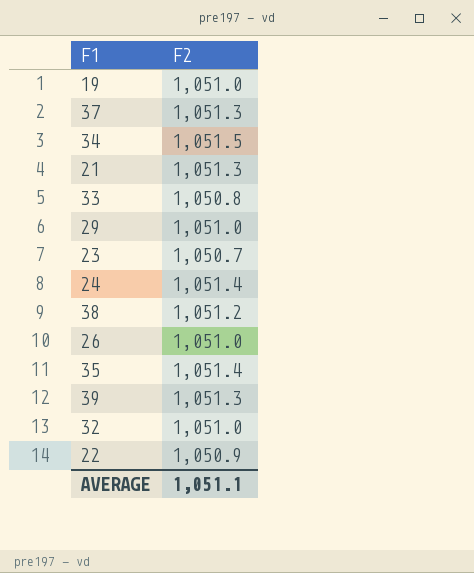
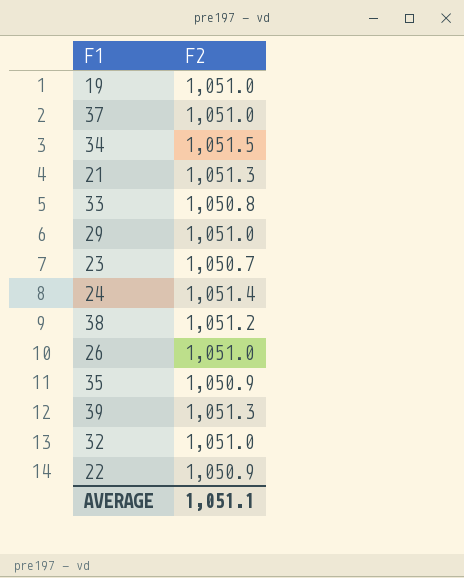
37 | F2: 1,051.3 -> 1,051.0
35 | F2: 1,051.4 -> 1,050.9

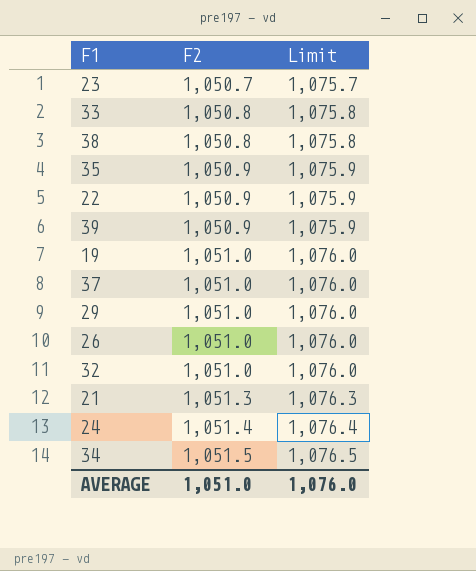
row order: none -> F2 ascending
column Limit | formula: none -> [F2] + 25
38 | F2: 1,051.2 -> 1,050.8
39 | F2: 1,051.3 -> 1,050.9
AVERAGE | F2: 1,051.1 -> 1,051.0

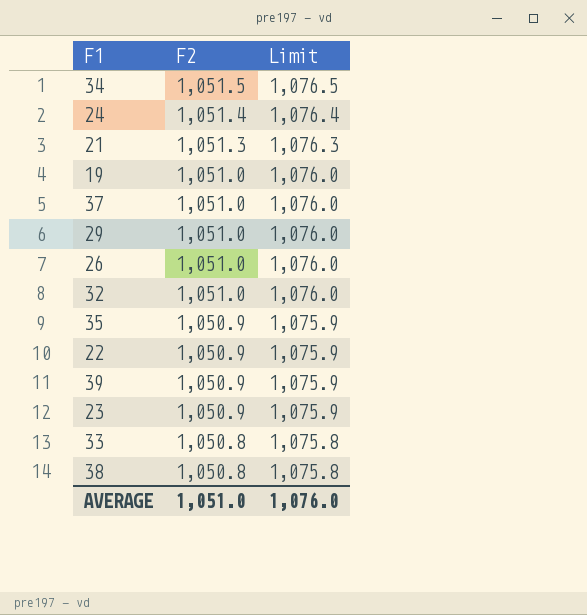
row order: F2 ascending -> F2 descending
23 | F2: 1,050.7 -> 1,050.9
23 | Limit: 1,075.7 -> 1,075.9

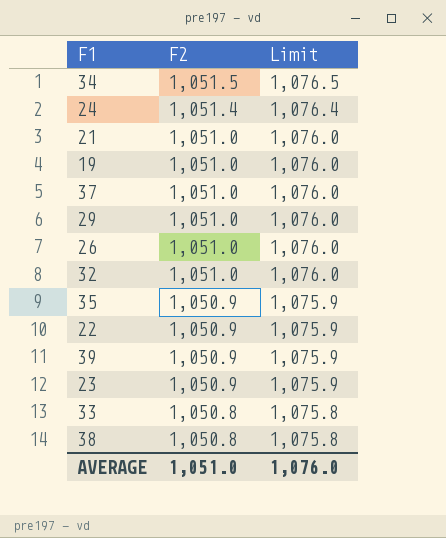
21 | F2: 1,051.3 -> 1,051.0
21 | Limit: 1,076.3 -> 1,076.0

